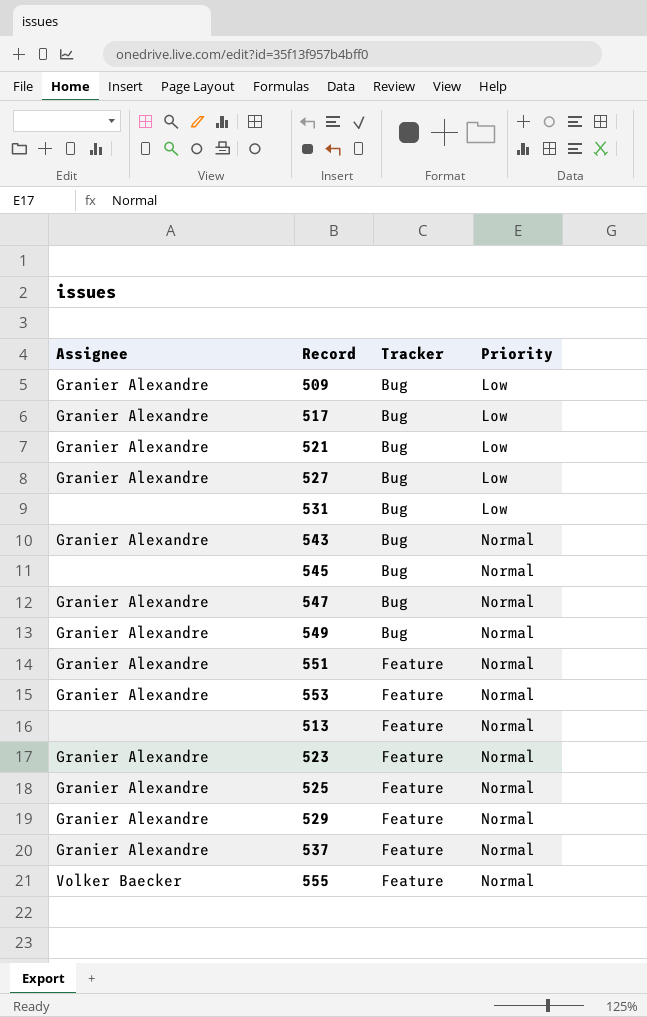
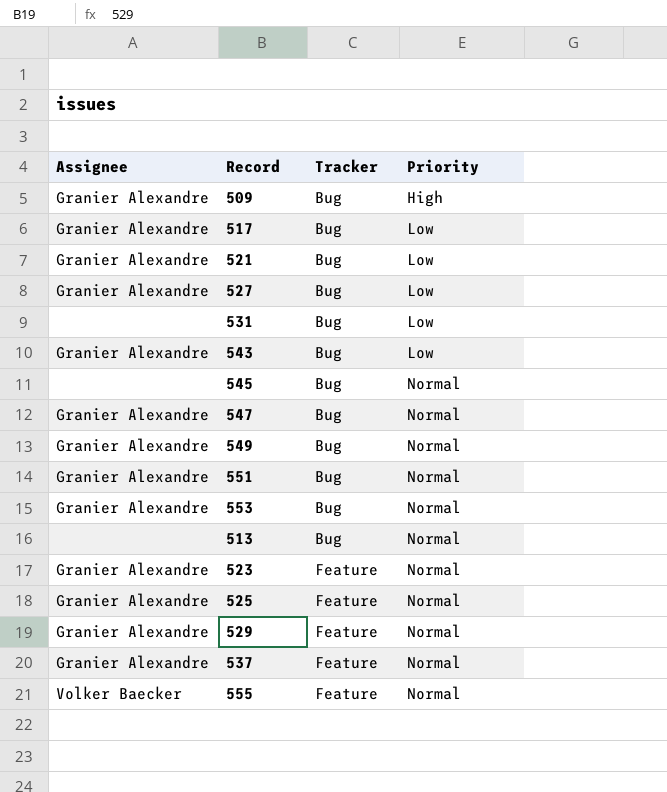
509 | Priority: Low -> High
543 | Priority: Normal -> Low
551 | Tracker: Feature -> Bug
553 | Tracker: Feature -> Bug
513 | Tracker: Feature -> Bug

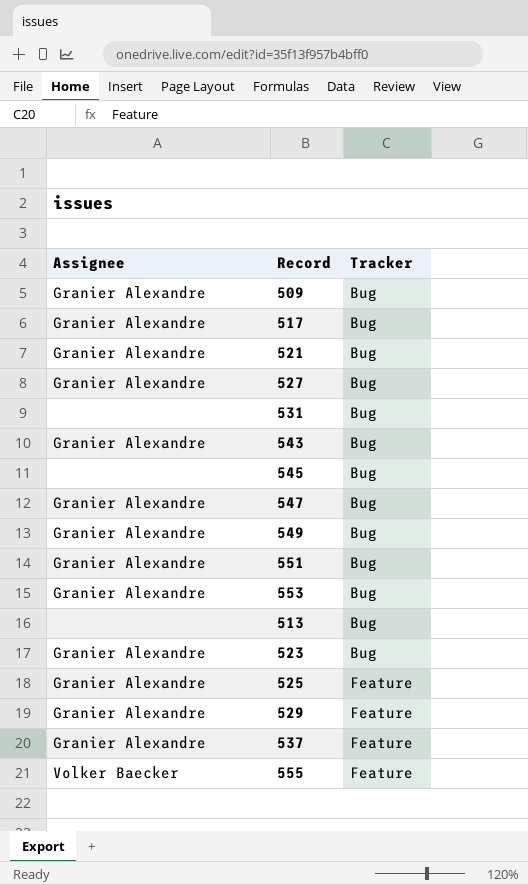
column Priority | position: 4 -> none
523 | Tracker: Feature -> Bug

